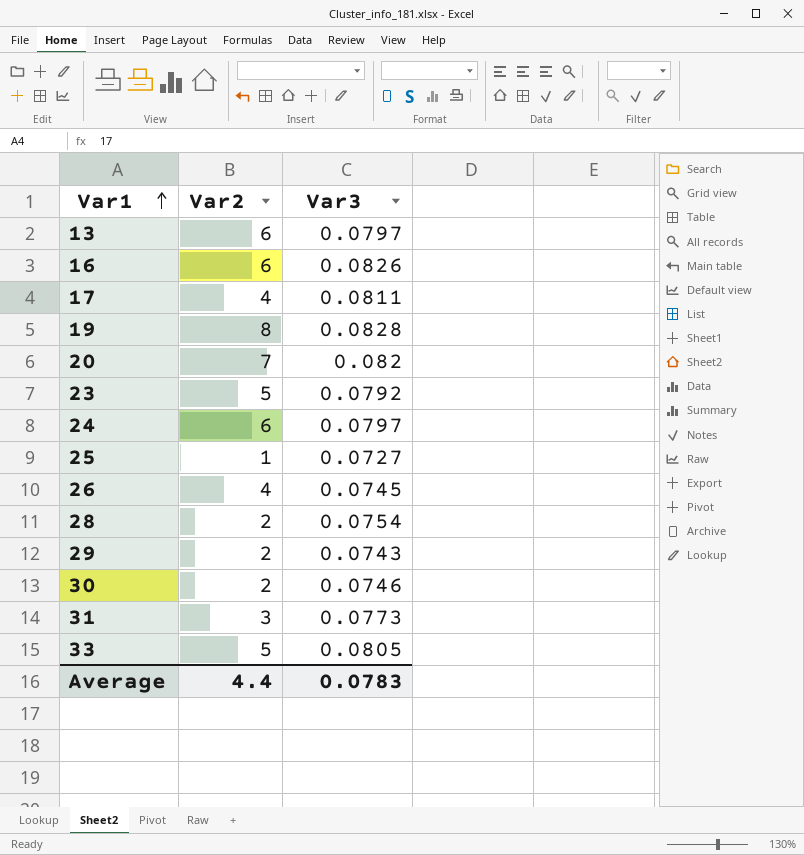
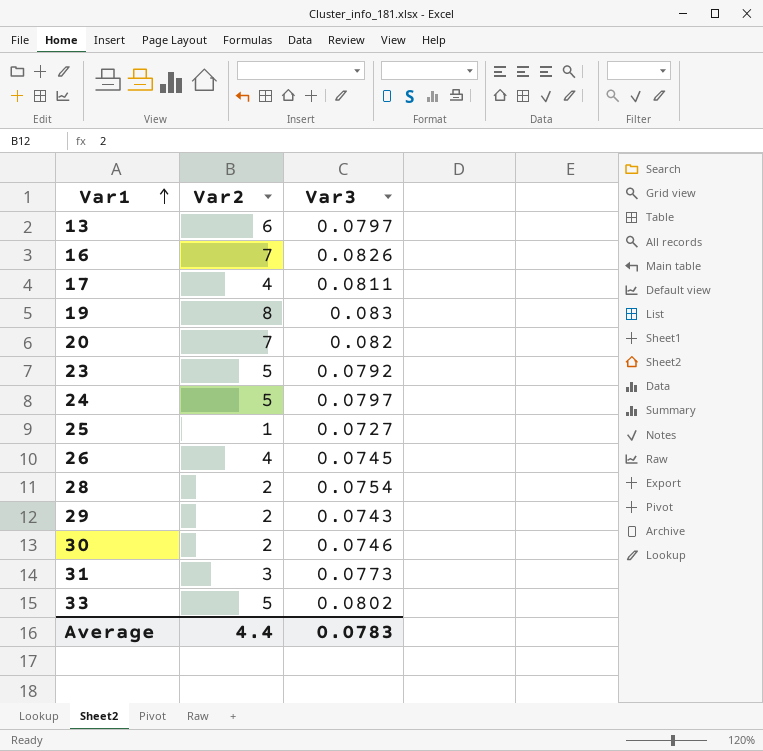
16 | Var2: 6 -> 7
19 | Var3: 0.0828 -> 0.083
24 | Var2: 6 -> 5
33 | Var3: 0.0805 -> 0.0802

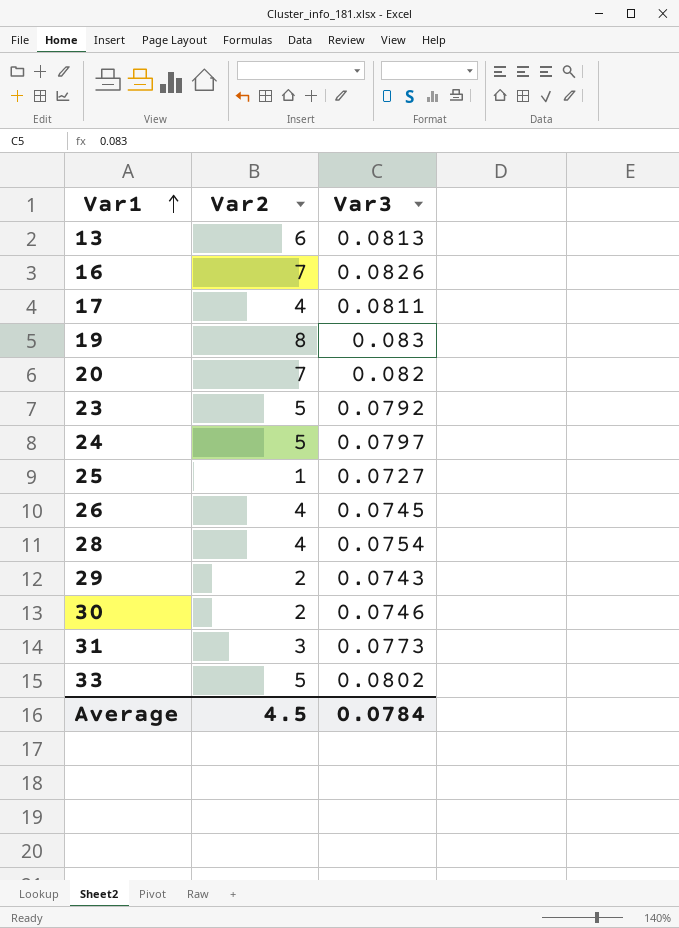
13 | Var3: 0.0797 -> 0.0813
28 | Var2: 2 -> 4
Average | Var2: 4.4 -> 4.5
Average | Var3: 0.0783 -> 0.0784

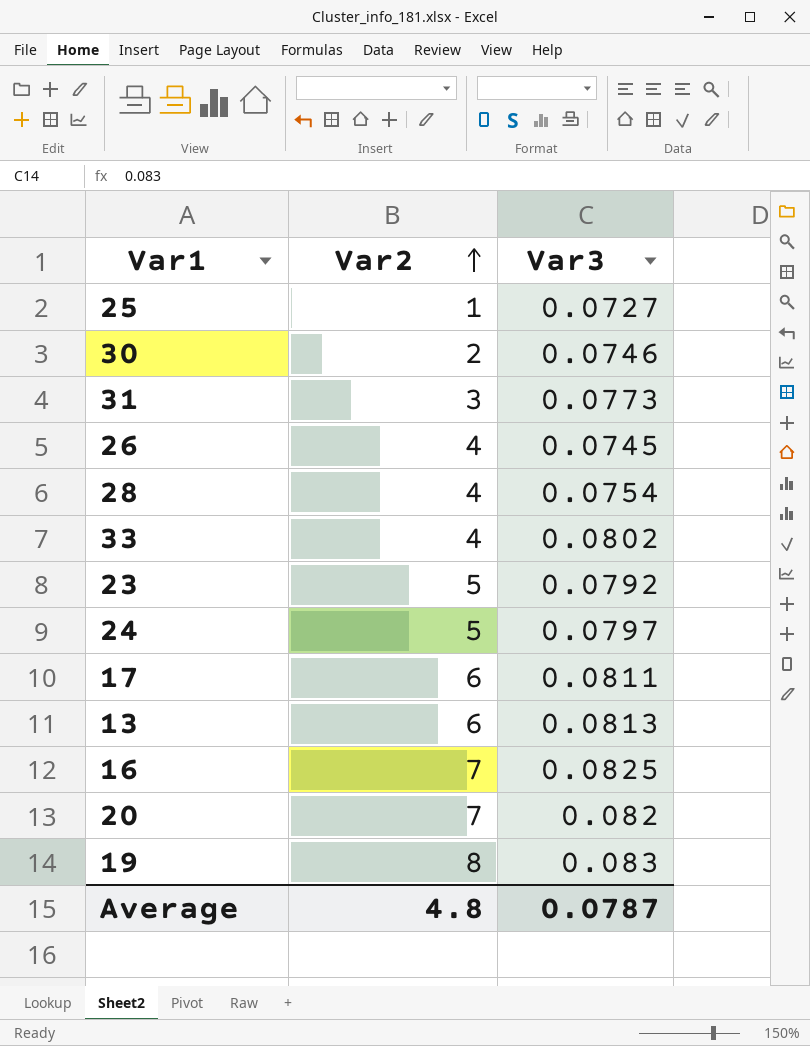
row order: Var1 ascending -> Var2 ascending
row 29: 2 | 0.0743 -> none
33 | Var2: 5 -> 4
17 | Var2: 4 -> 6
16 | Var3: 0.0826 -> 0.0825
Average | Var2: 4.5 -> 4.8
Average | Var3: 0.0784 -> 0.0787

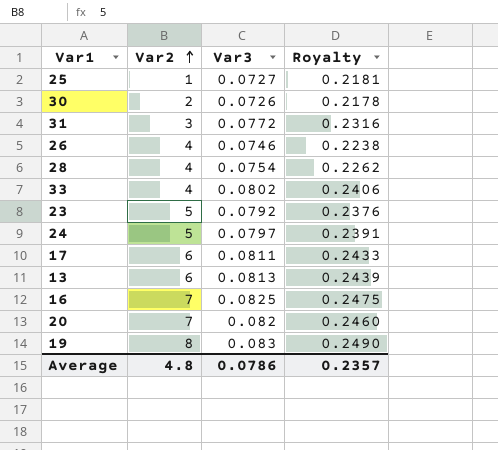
column Royalty | formula: none -> [Var3] * 3
30 | Var3: 0.0746 -> 0.0726
31 | Var3: 0.0773 -> 0.0772
26 | Var3: 0.0745 -> 0.0746
Average | Var3: 0.0787 -> 0.0786

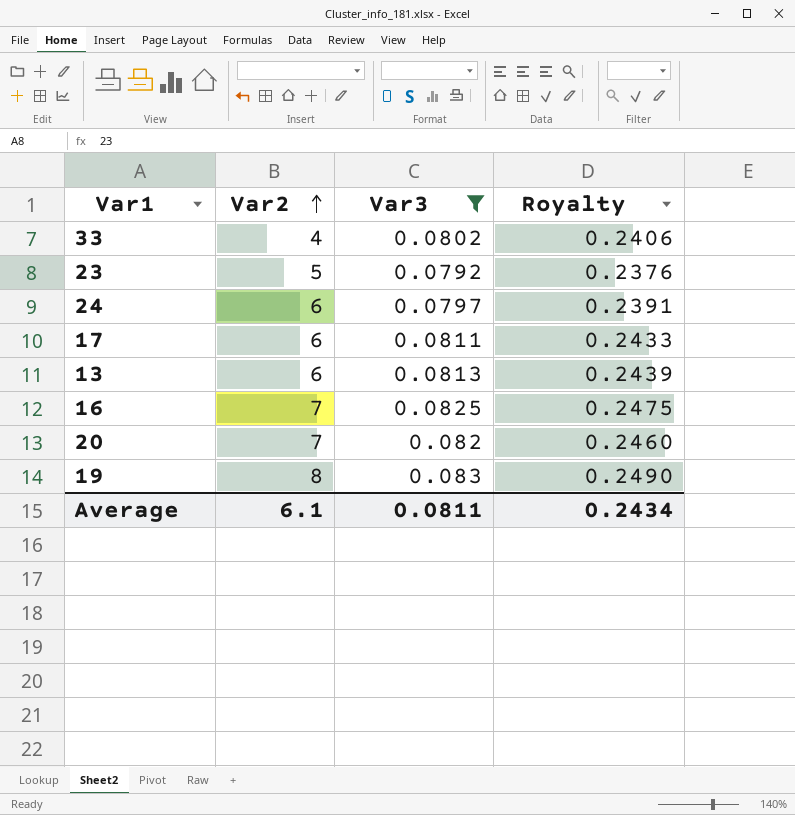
filter: none -> Var3 >= 0.0792
24 | Var2: 5 -> 6
Average | Var2: 4.8 -> 6.1
Average | Var3: 0.0786 -> 0.0811
Average | Royalty: 0.2357 -> 0.2434

